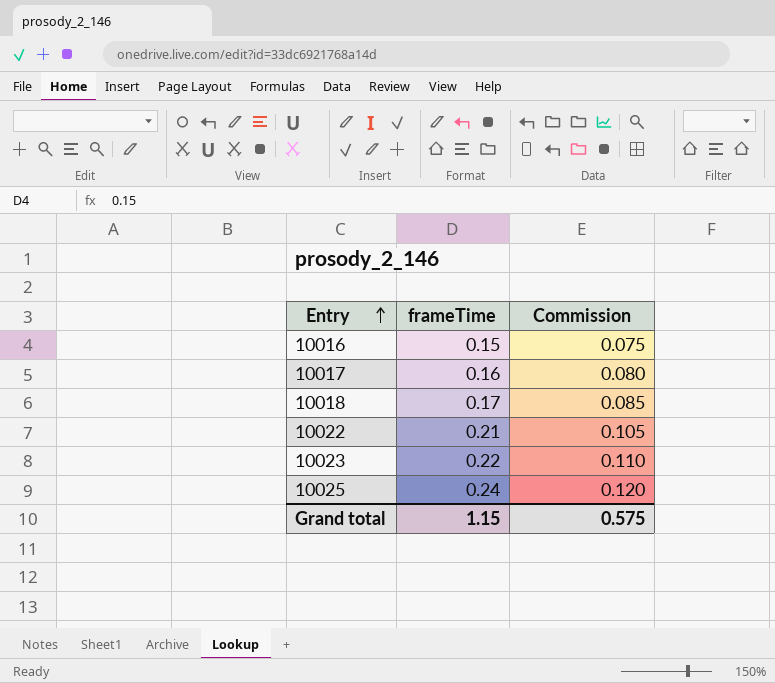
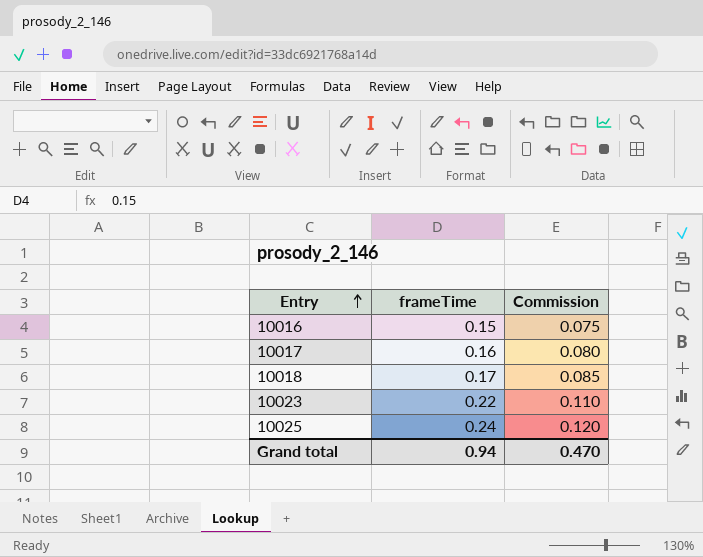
row 10022: 0.21 | 0.105 -> none
Grand total | frameTime: 1.15 -> 0.94
Grand total | Commission: 0.575 -> 0.470

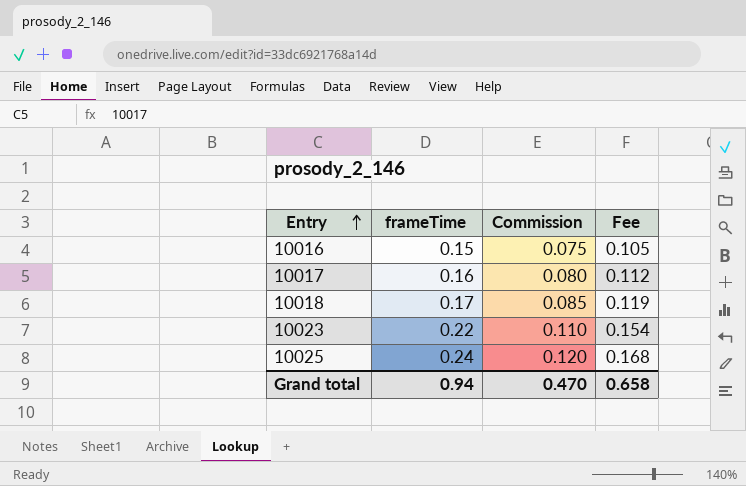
column Fee | formula: none -> [frameTime] * 0.7

